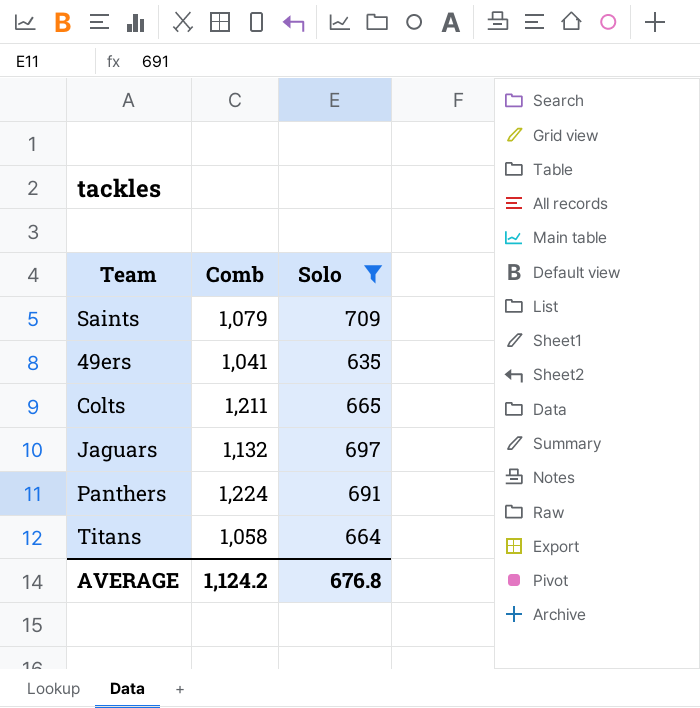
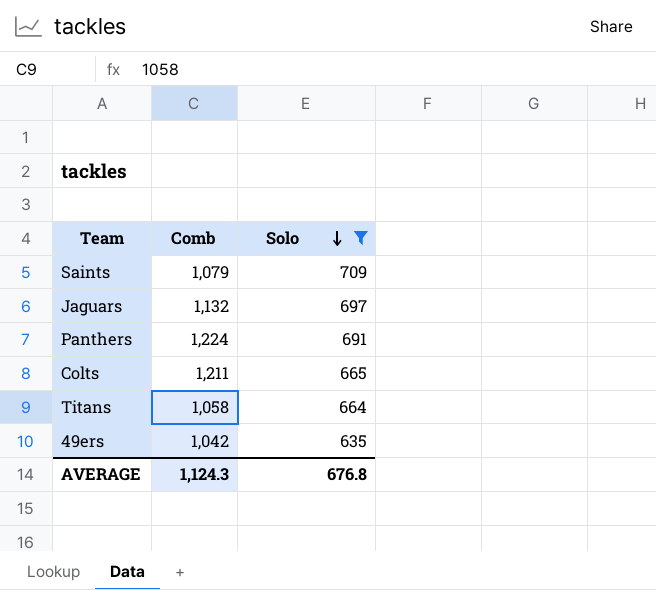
row order: none -> Solo descending
49ers | Comb: 1,041 -> 1,042
AVERAGE | Comb: 1,124.2 -> 1,124.3

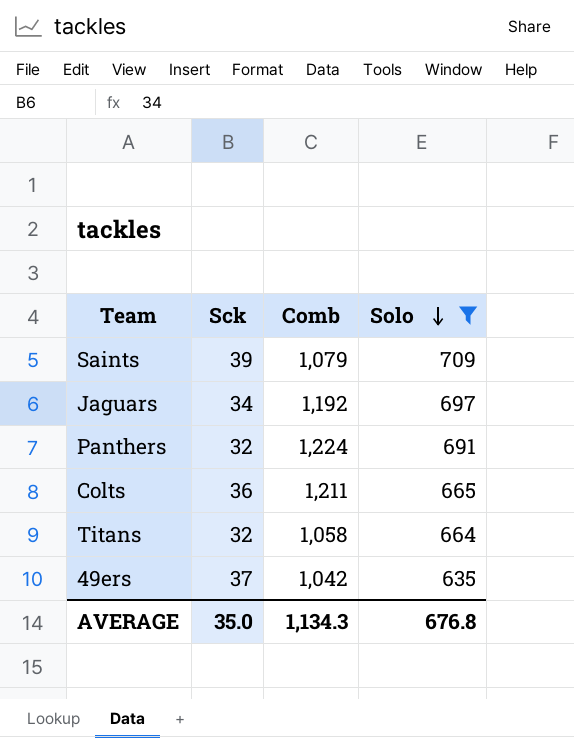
column Sck | position: none -> 2
Jaguars | Comb: 1,132 -> 1,192
AVERAGE | Comb: 1,124.3 -> 1,134.3

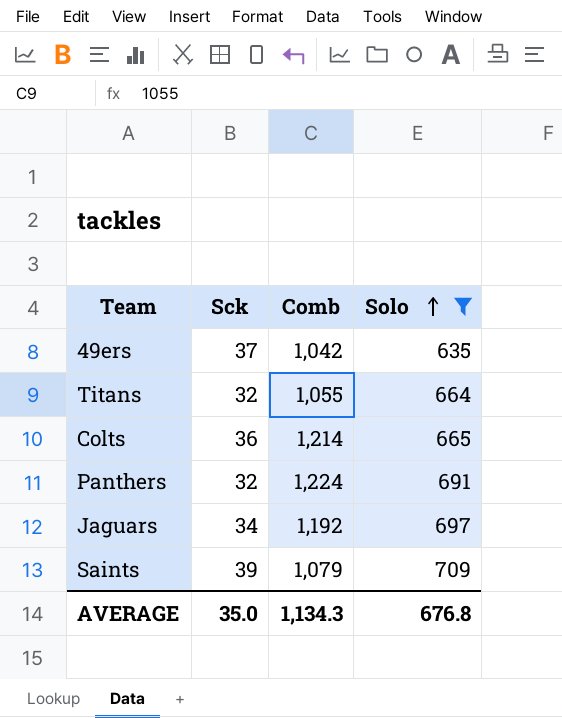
row order: Solo descending -> Solo ascending
Titans | Comb: 1,058 -> 1,055
Colts | Comb: 1,211 -> 1,214

